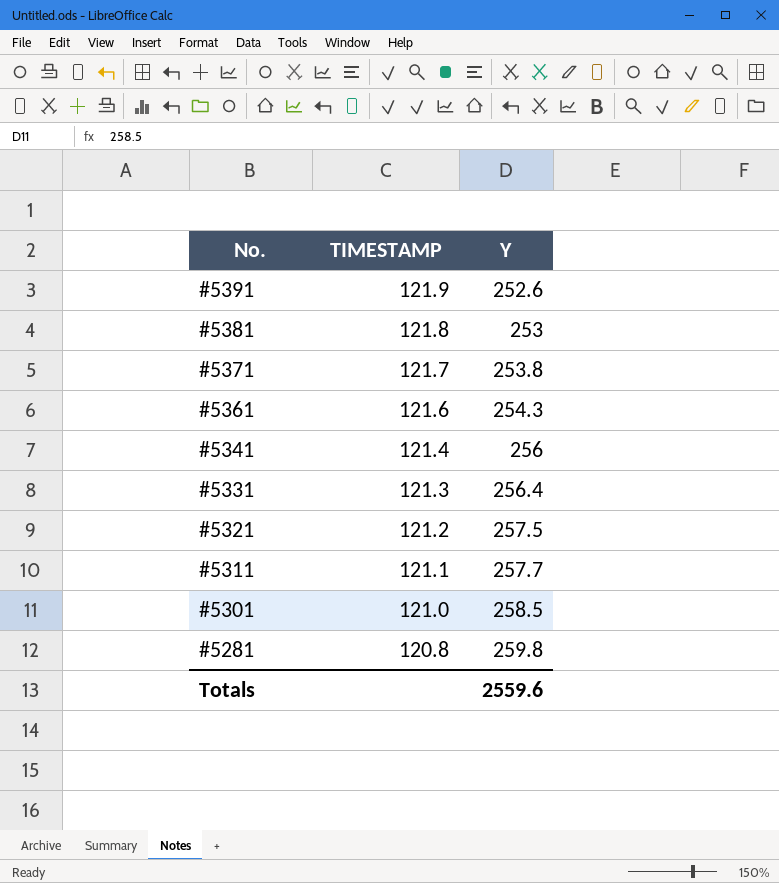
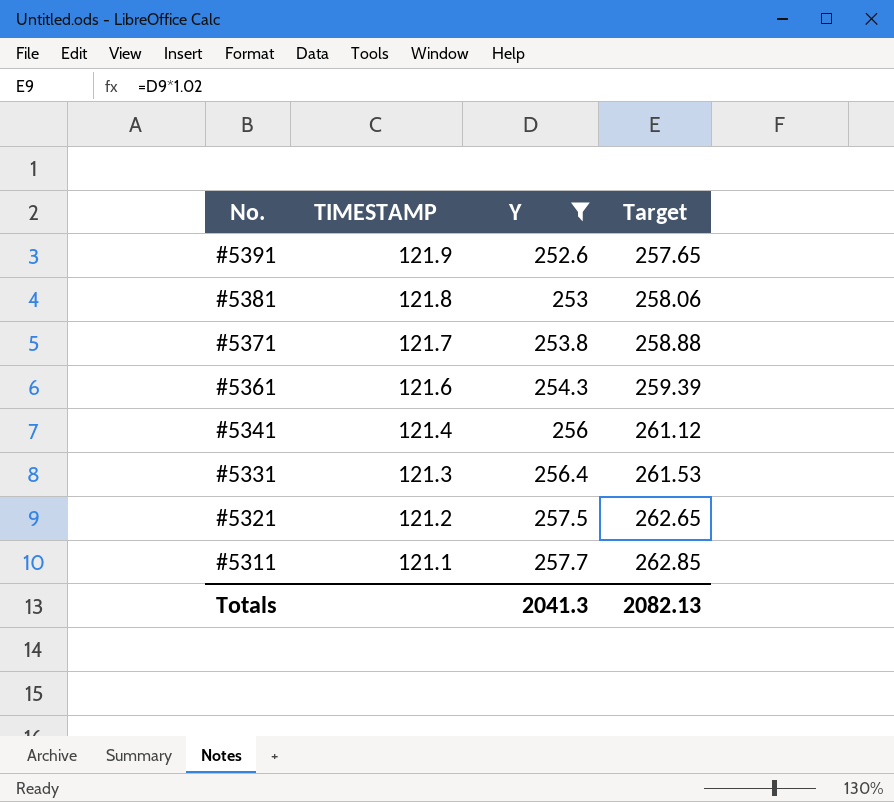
filter: none -> Y <= 257.7
column Target | formula: none -> [Y] * 1.02
Totals | Y: 2559.6 -> 2041.3

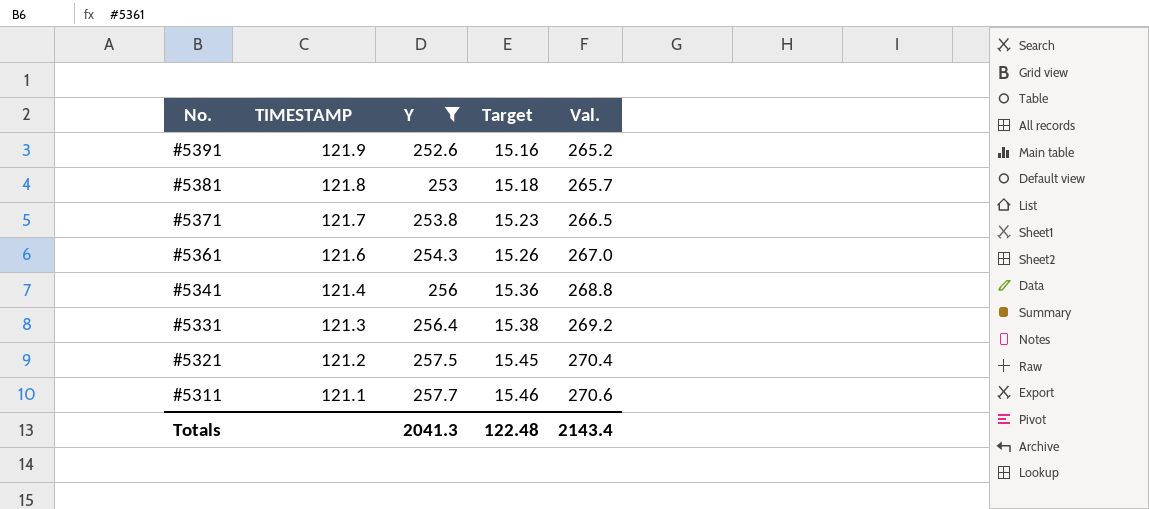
column Target | formula: [Y] * 1.02 -> [Y] * 0.06
column Val. | formula: none -> [Y] * 1.05
Totals | Target: 2082.13 -> 122.48

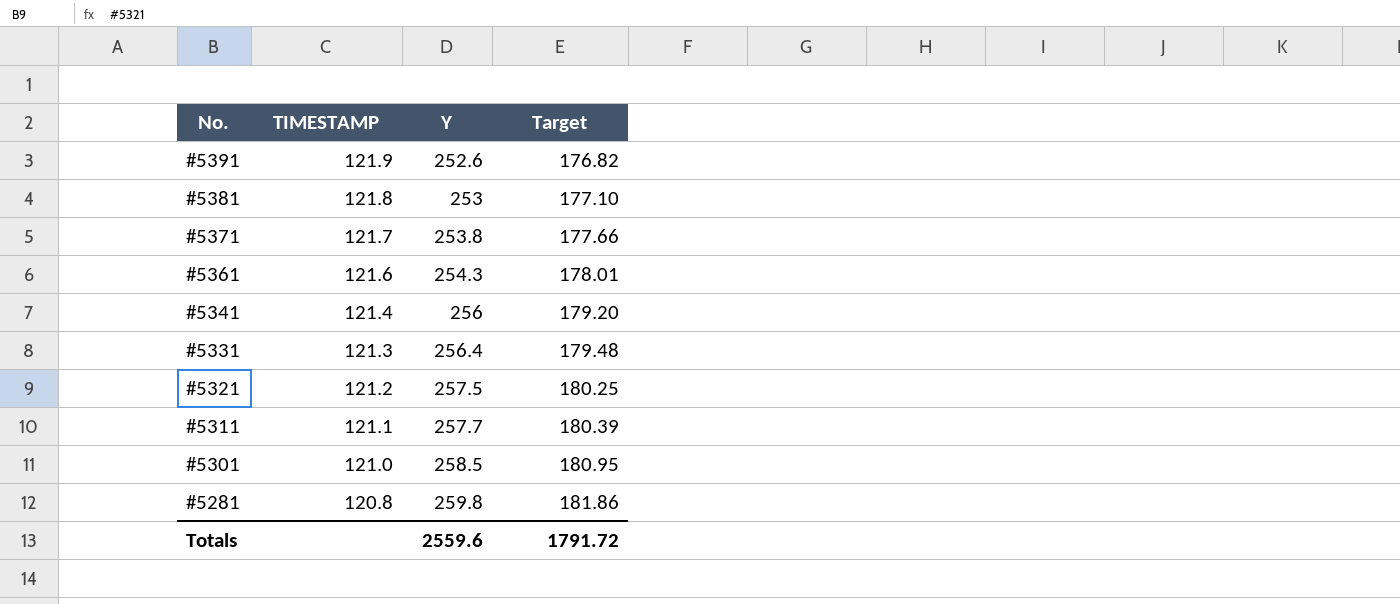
filter: Y <= 257.7 -> none
column Val. | formula: [Y] * 1.05 -> none
column Target | formula: [Y] * 0.06 -> [Y] * 0.7
Totals | Y: 2041.3 -> 2559.6
Totals | Target: 122.48 -> 1791.72

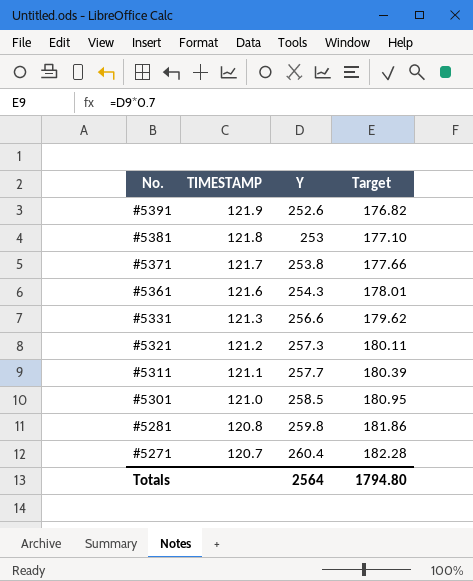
row #5341: 121.4 | 256 | 179.20 -> none
#5331 | Y: 256.4 -> 256.6
#5331 | Target: 179.48 -> 179.62
#5321 | Y: 257.5 -> 257.3
#5321 | Target: 180.25 -> 180.11
row #5271: none -> 120.7 | 260.4 | 182.28
Totals | Y: 2559.6 -> 2564
Totals | Target: 1791.72 -> 1794.80

